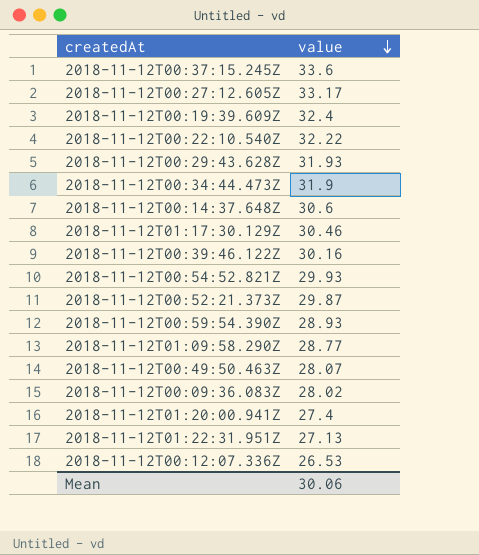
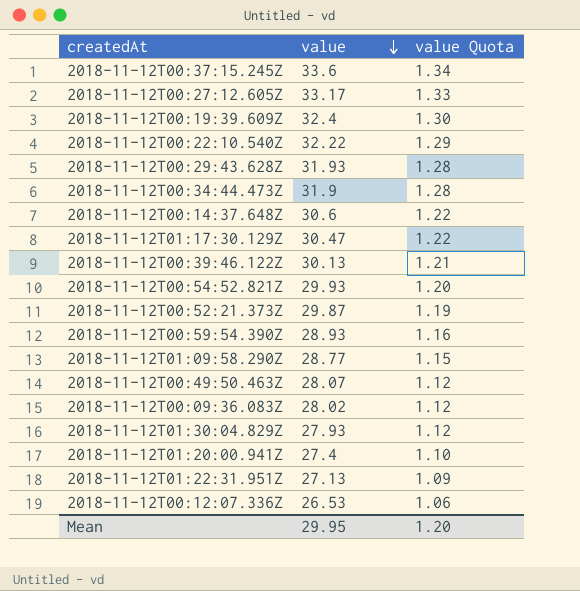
column value Quota | formula: none -> [value] * 0.04
2018-11-12T01:17:30.129Z | value: 30.46 -> 30.47
2018-11-12T00:39:46.122Z | value: 30.16 -> 30.13
row 2018-11-12T01:30:04.829Z: none -> 27.93 | 1.12
Mean | value: 30.06 -> 29.95

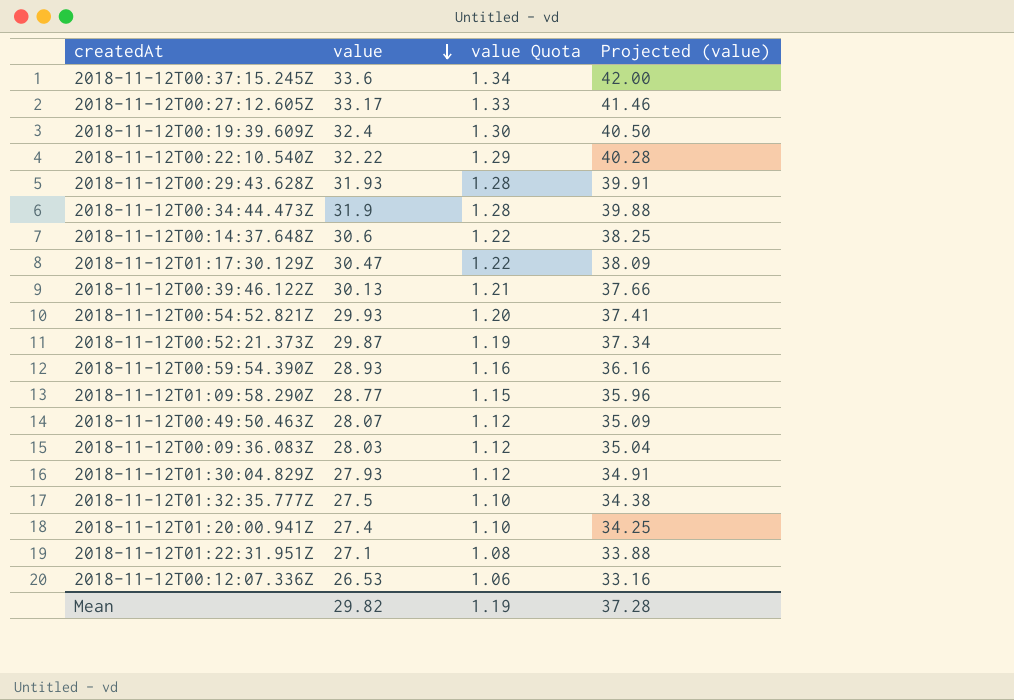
column Projected (value) | formula: none -> [value] * 1.25
2018-11-12T00:09:36.083Z | value: 28.02 -> 28.03
row 2018-11-12T01:32:35.777Z: none -> 27.5 | 1.10 | 34.38
2018-11-12T01:22:31.951Z | value: 27.13 -> 27.1
2018-11-12T01:22:31.951Z | value Quota: 1.09 -> 1.08
Mean | value: 29.95 -> 29.82
Mean | value Quota: 1.20 -> 1.19

